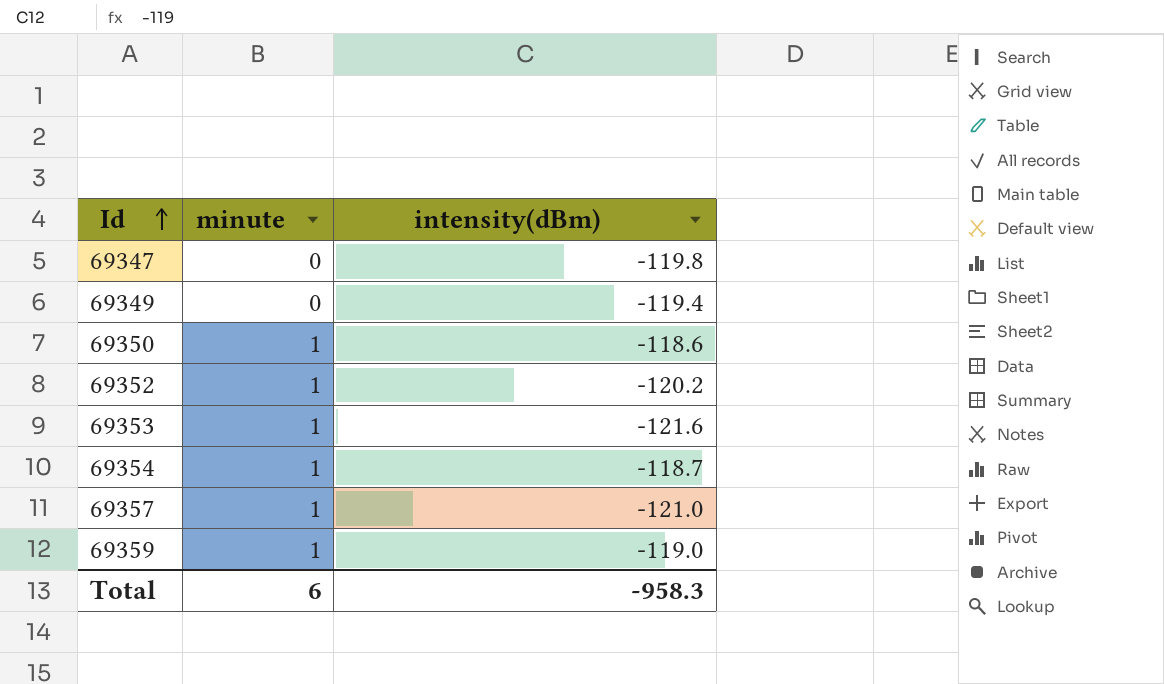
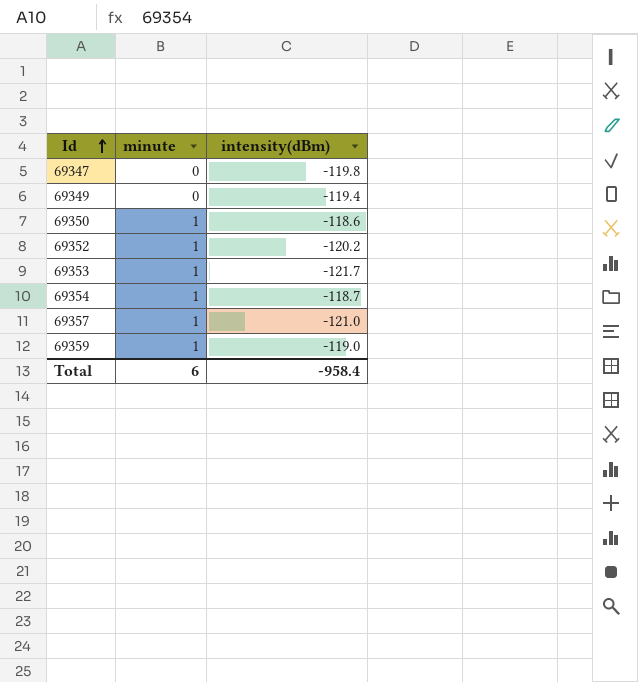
69353 | intensity(dBm): -121.6 -> -121.7
Total | intensity(dBm): -958.3 -> -958.4

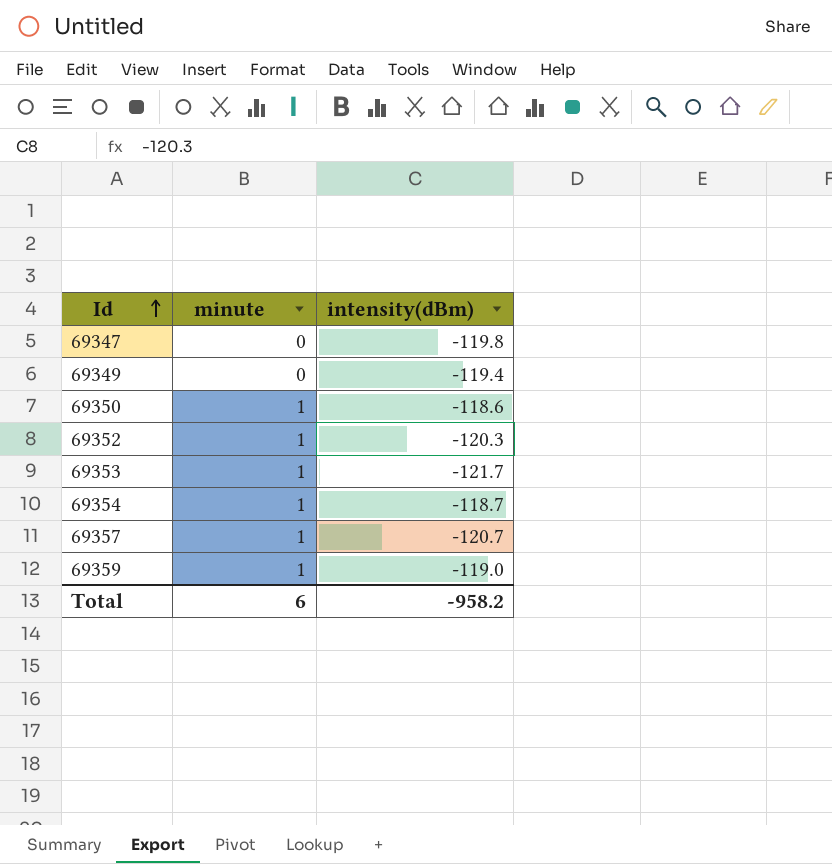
69352 | intensity(dBm): -120.2 -> -120.3
69357 | intensity(dBm): -121.0 -> -120.7
Total | intensity(dBm): -958.4 -> -958.2

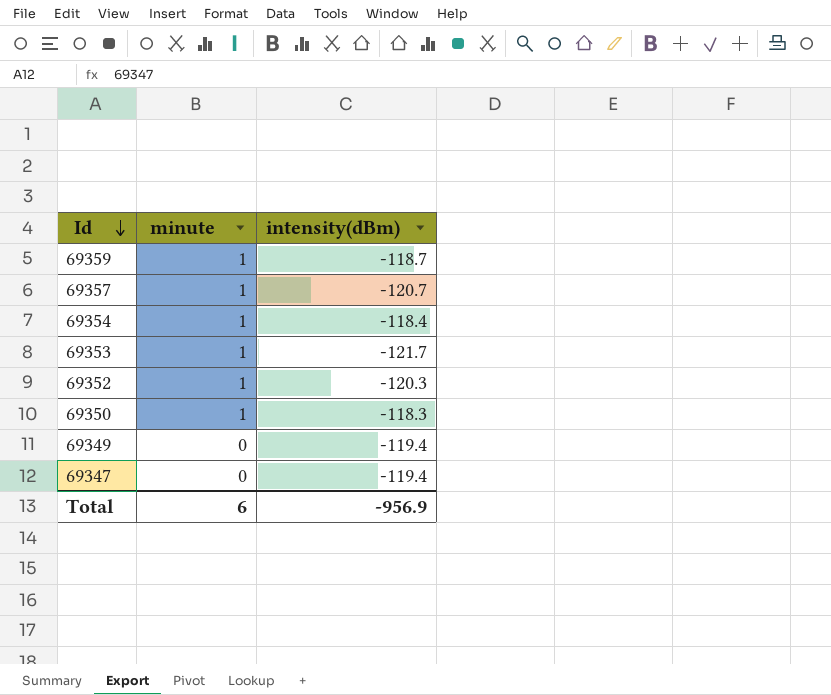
row order: Id ascending -> Id descending
69359 | intensity(dBm): -119.0 -> -118.7
69354 | intensity(dBm): -118.7 -> -118.4
69350 | intensity(dBm): -118.6 -> -118.3
69347 | intensity(dBm): -119.8 -> -119.4
Total | intensity(dBm): -958.2 -> -956.9

